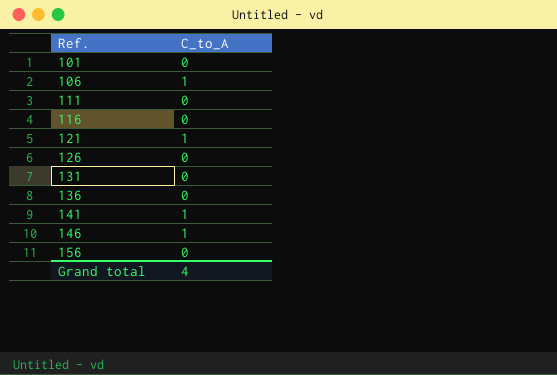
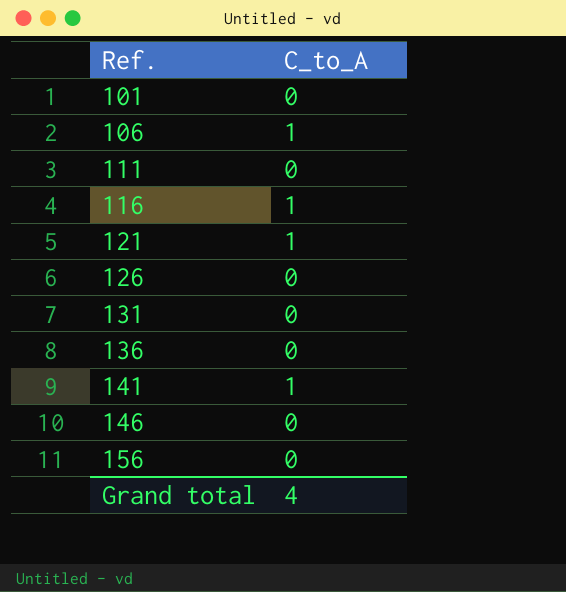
116 | C_to_A: 0 -> 1
146 | C_to_A: 1 -> 0

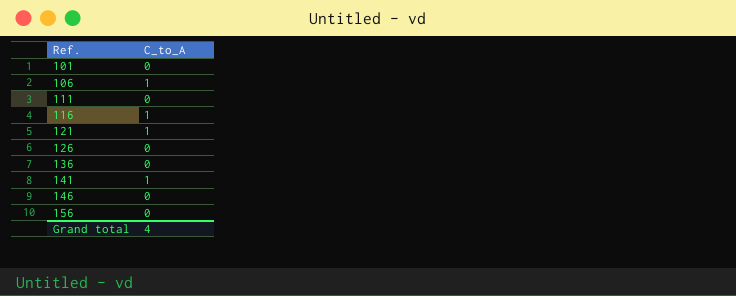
row 131: 0 -> none

